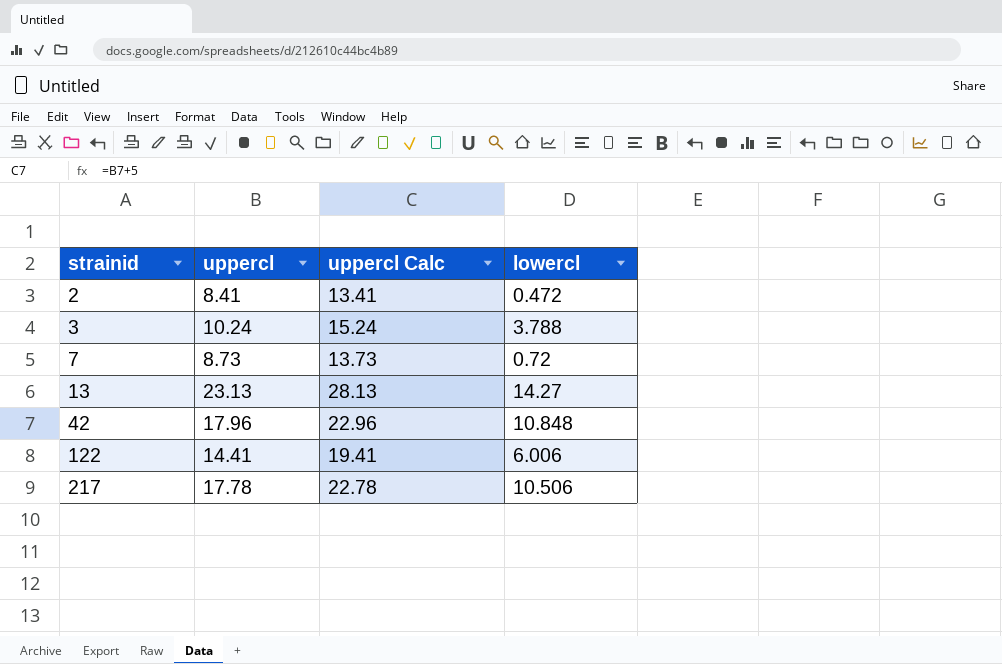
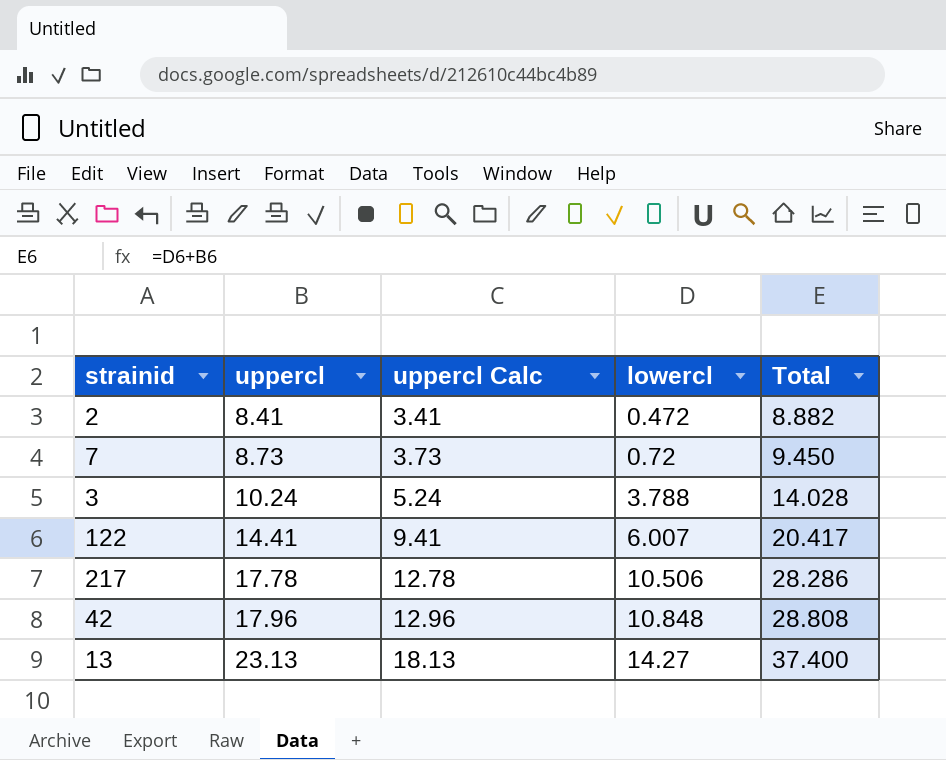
row order: strainid ascending -> uppercl ascending
column uppercl Calc | formula: [uppercl] + 5 -> [uppercl] - 5
column Total | formula: none -> [uppercl] + [lowercl]
122 | lowercl: 6.006 -> 6.007

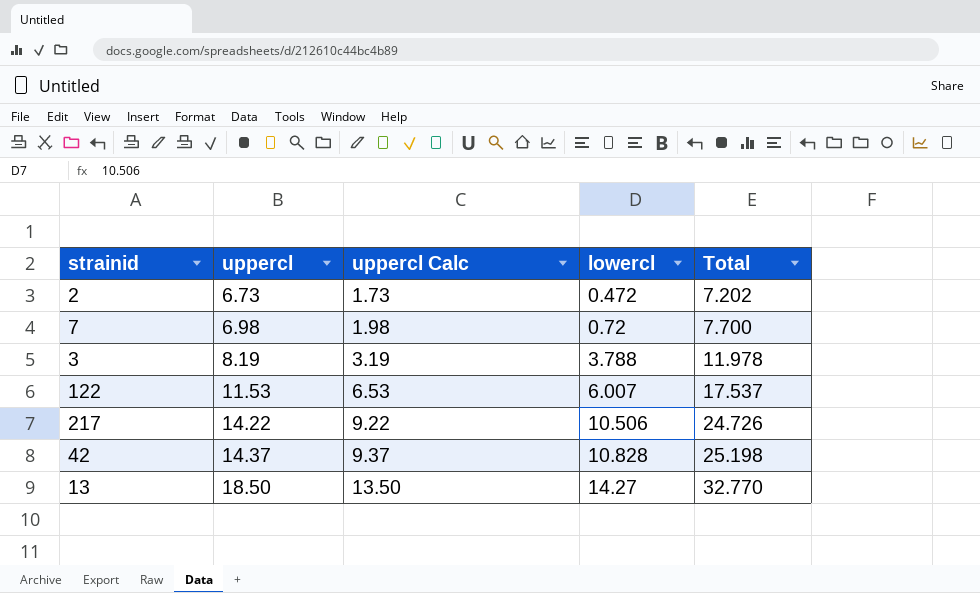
2 | uppercl: 8.41 -> 6.73
2 | uppercl Calc: 3.41 -> 1.73
2 | Total: 8.882 -> 7.202
7 | uppercl: 8.73 -> 6.98
7 | uppercl Calc: 3.73 -> 1.98
7 | Total: 9.450 -> 7.700
3 | uppercl: 10.24 -> 8.19
3 | uppercl Calc: 5.24 -> 3.19
3 | Total: 14.028 -> 11.978
122 | uppercl: 14.41 -> 11.53
122 | uppercl Calc: 9.41 -> 6.53
122 | Total: 20.417 -> 17.537
217 | uppercl: 17.78 -> 14.22
217 | uppercl Calc: 12.78 -> 9.22
217 | Total: 28.286 -> 24.726
42 | uppercl: 17.96 -> 14.37
42 | uppercl Calc: 12.96 -> 9.37
42 | lowercl: 10.848 -> 10.828
42 | Total: 28.808 -> 25.198
13 | uppercl: 23.13 -> 18.50
13 | uppercl Calc: 18.13 -> 13.50
13 | Total: 37.400 -> 32.770

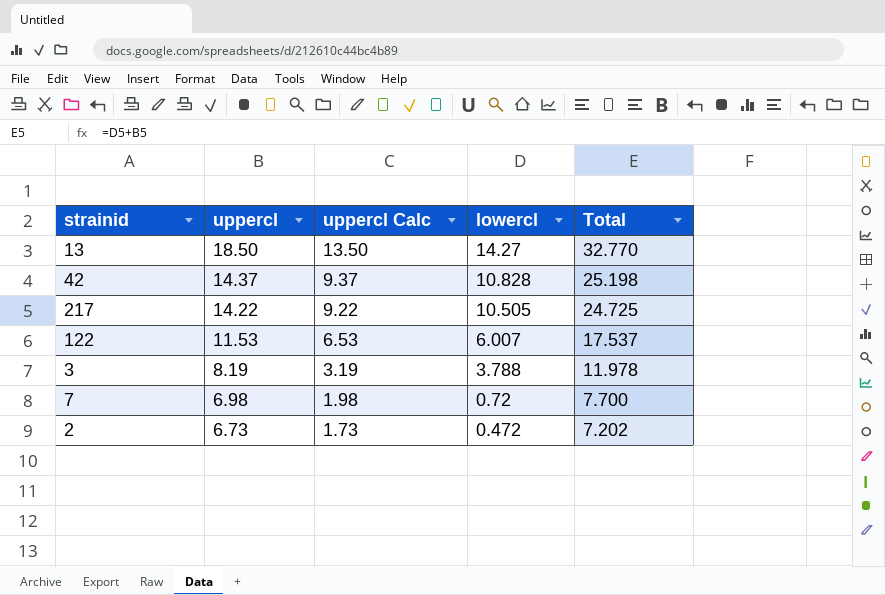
row order: uppercl ascending -> uppercl descending
217 | lowercl: 10.506 -> 10.505
217 | Total: 24.726 -> 24.725

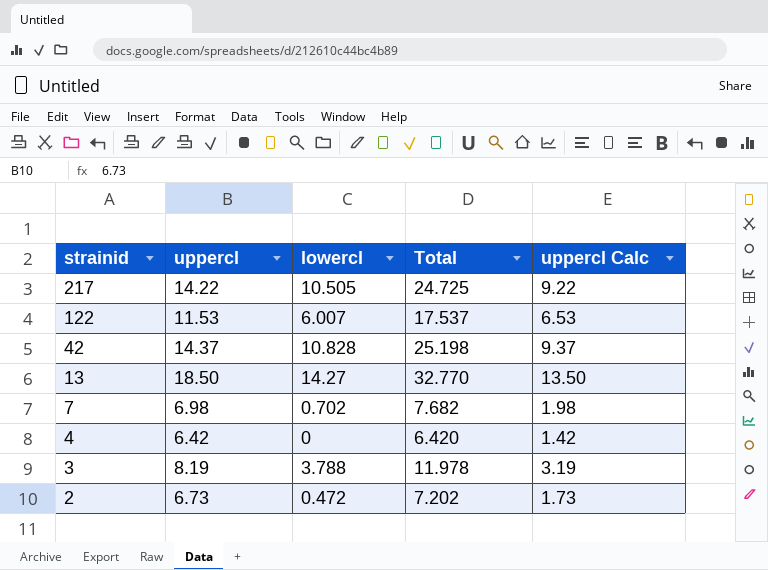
row order: uppercl descending -> strainid descending
column uppercl Calc | position: 3 -> 5
7 | lowercl: 0.72 -> 0.702
7 | Total: 7.700 -> 7.682
row 4: none -> 6.42 | 0 | 6.420 | 1.42

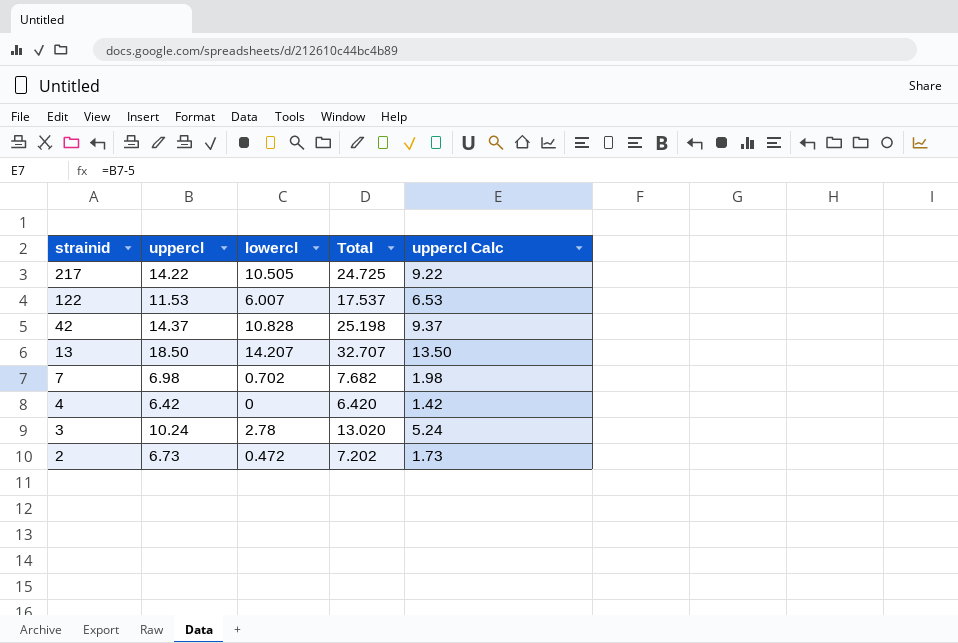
13 | lowercl: 14.27 -> 14.207
13 | Total: 32.770 -> 32.707
3 | uppercl: 8.19 -> 10.24
3 | lowercl: 3.788 -> 2.78
3 | Total: 11.978 -> 13.020
3 | uppercl Calc: 3.19 -> 5.24

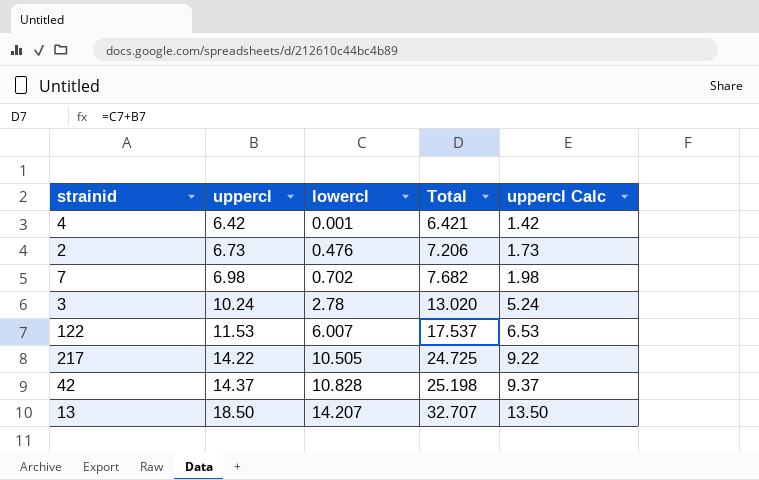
row order: strainid descending -> uppercl ascending
4 | lowercl: 0 -> 0.001
4 | Total: 6.420 -> 6.421
2 | lowercl: 0.472 -> 0.476
2 | Total: 7.202 -> 7.206

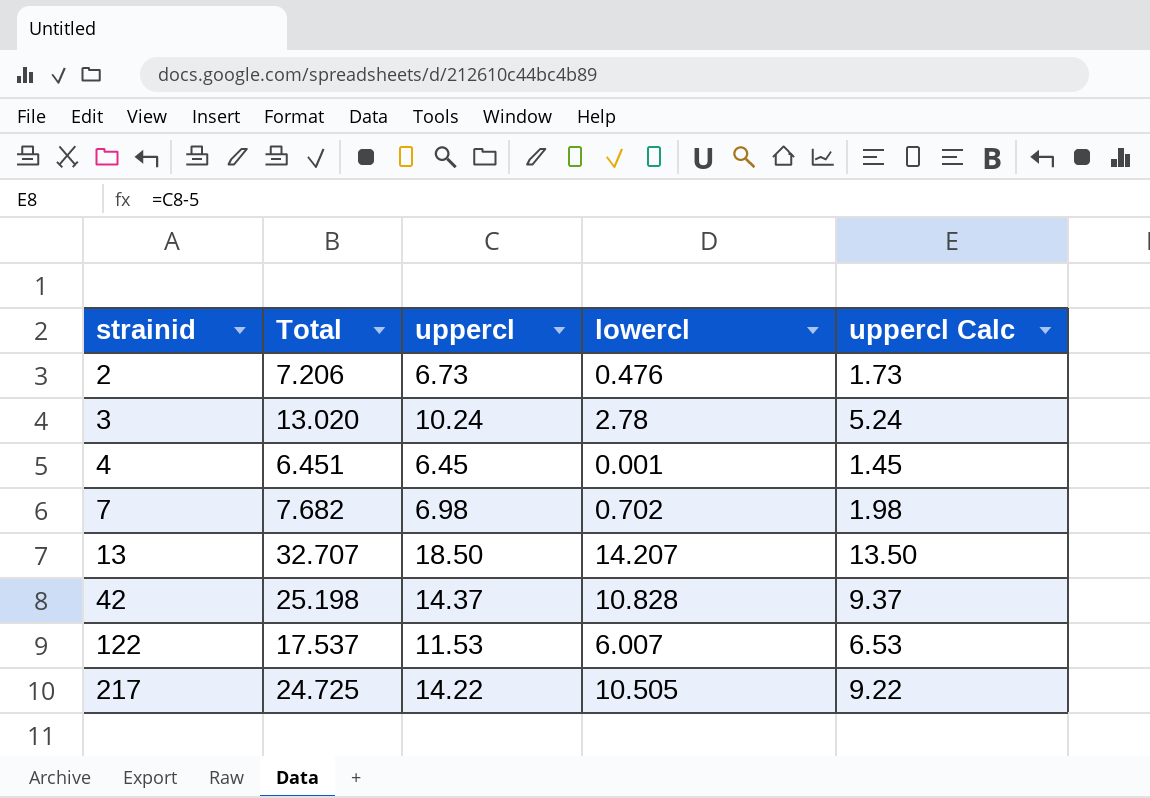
row order: uppercl ascending -> strainid ascending
column Total | position: 4 -> 2
4 | Total: 6.421 -> 6.451
4 | uppercl: 6.42 -> 6.45
4 | uppercl Calc: 1.42 -> 1.45

